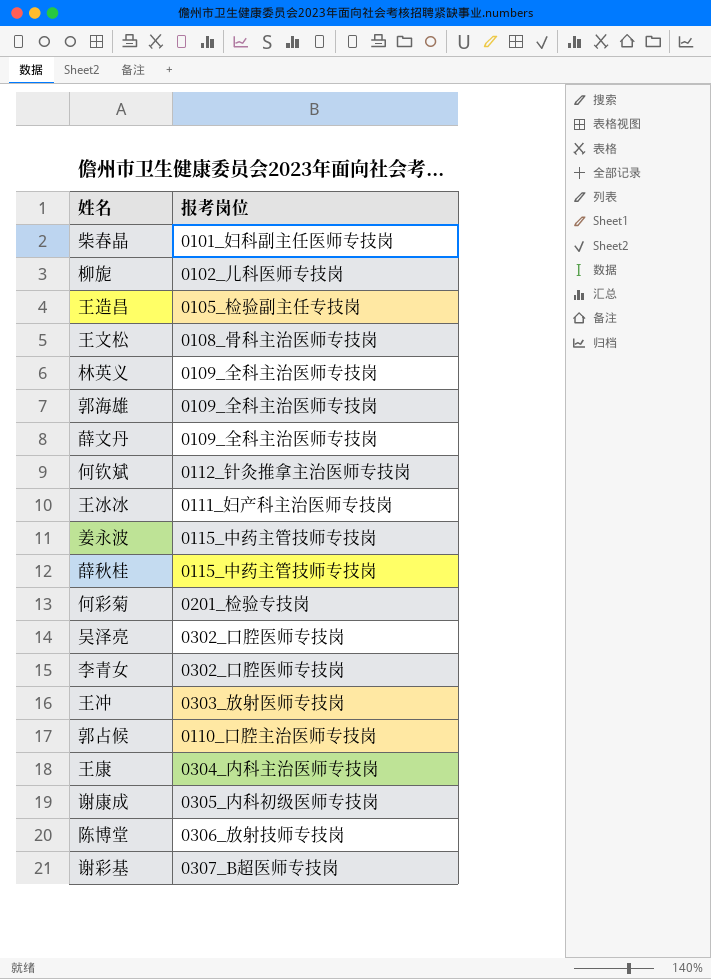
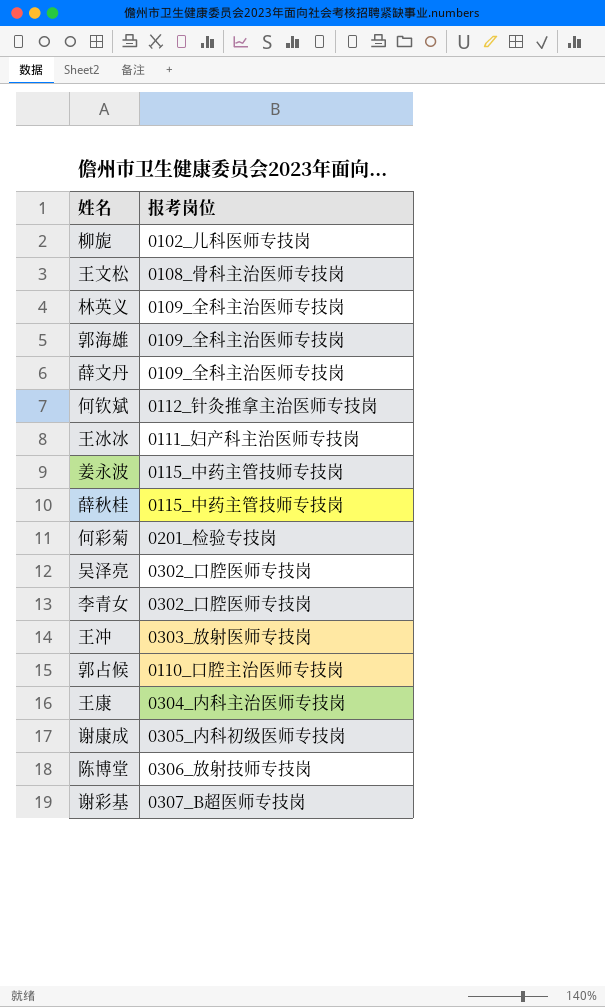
row 柴春晶: 0101_妇科副主任医师专技岗 -> none
row 王造昌: 0105_检验副主任专技岗 -> none

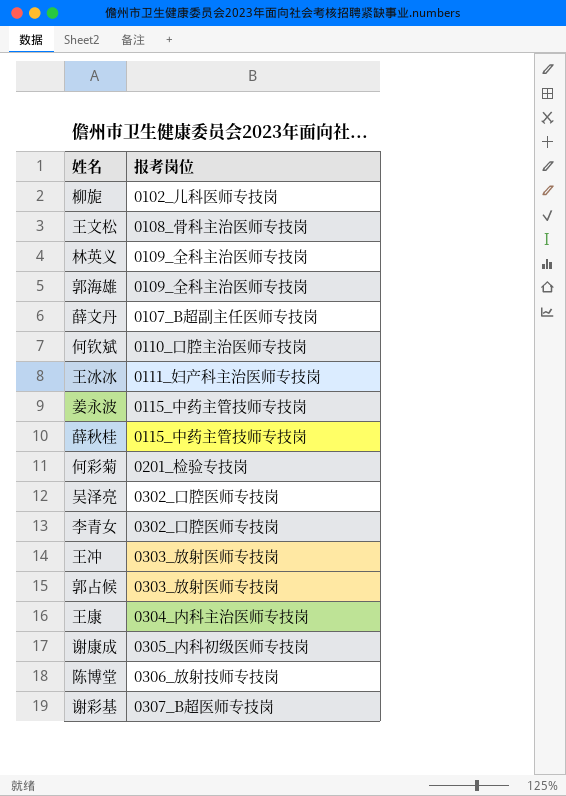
薛文丹 | 报考岗位: 0109_全科主治医师专技岗 -> 0107_B超副主任医师专技岗
何钦斌 | 报考岗位: 0112_针灸推拿主治医师专技岗 -> 0110_口腔主治医师专技岗
郭占候 | 报考岗位: 0110_口腔主治医师专技岗 -> 0303_放射医师专技岗

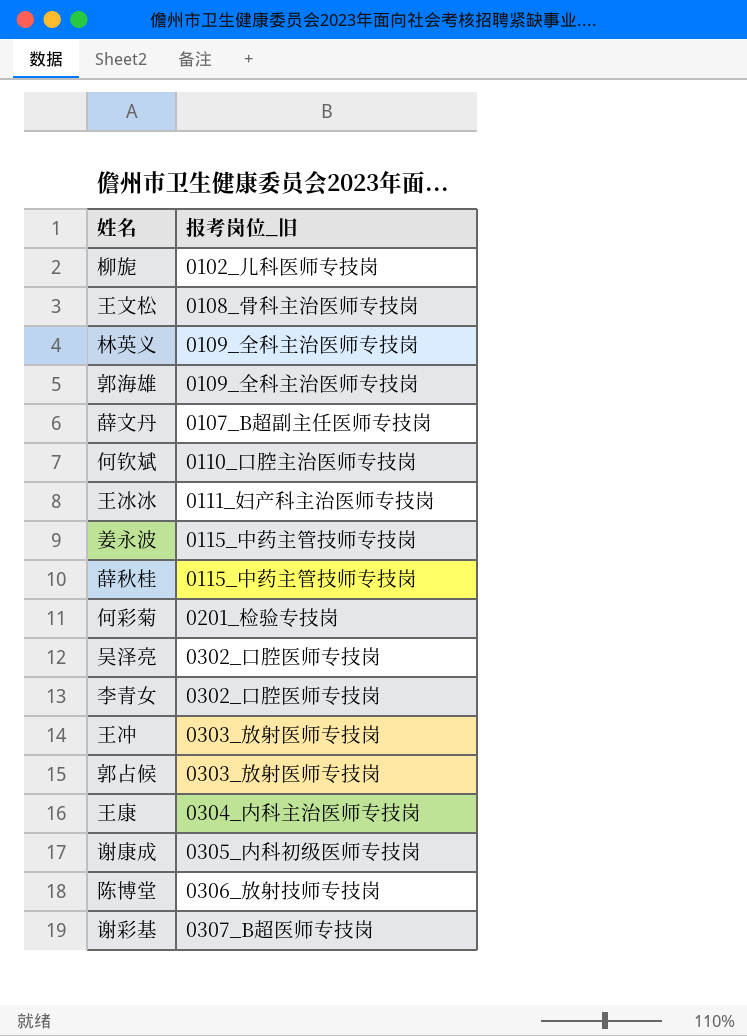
column name: 报考岗位 -> 报考岗位_旧

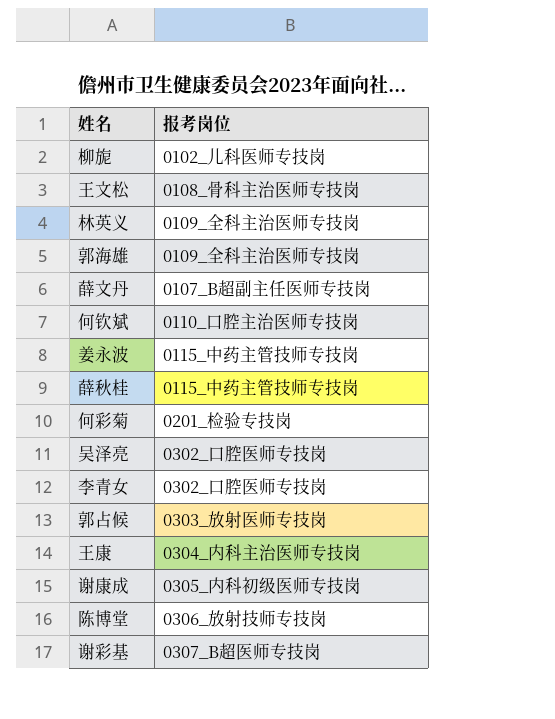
column name: 报考岗位_旧 -> 报考岗位
row 王冰冰: 0111_妇产科主治医师专技岗 -> none
row 王冲: 0303_放射医师专技岗 -> none

